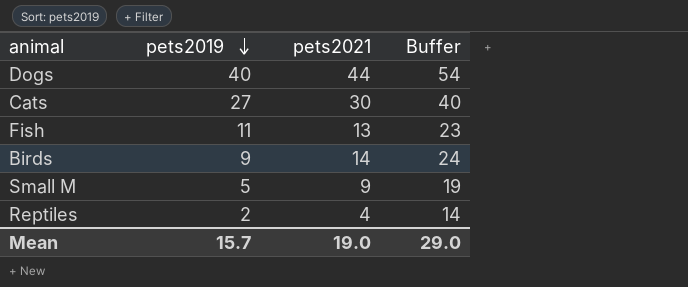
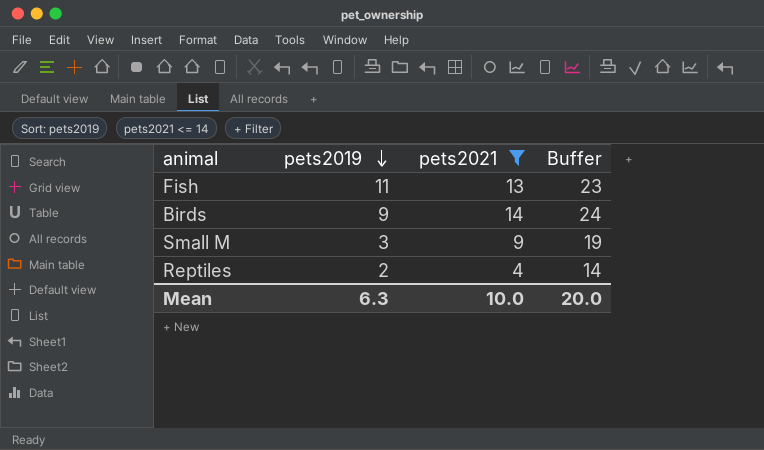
filter: none -> pets2021 <= 14
Small M | pets2019: 5 -> 3
Mean | pets2019: 15.7 -> 6.3
Mean | pets2021: 19.0 -> 10.0
Mean | Buffer: 29.0 -> 20.0

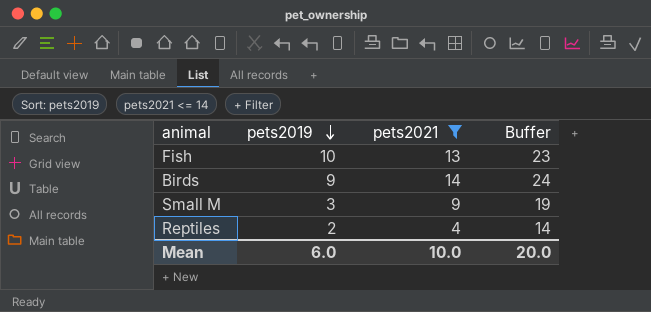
Fish | pets2019: 11 -> 10
Mean | pets2019: 6.3 -> 6.0

